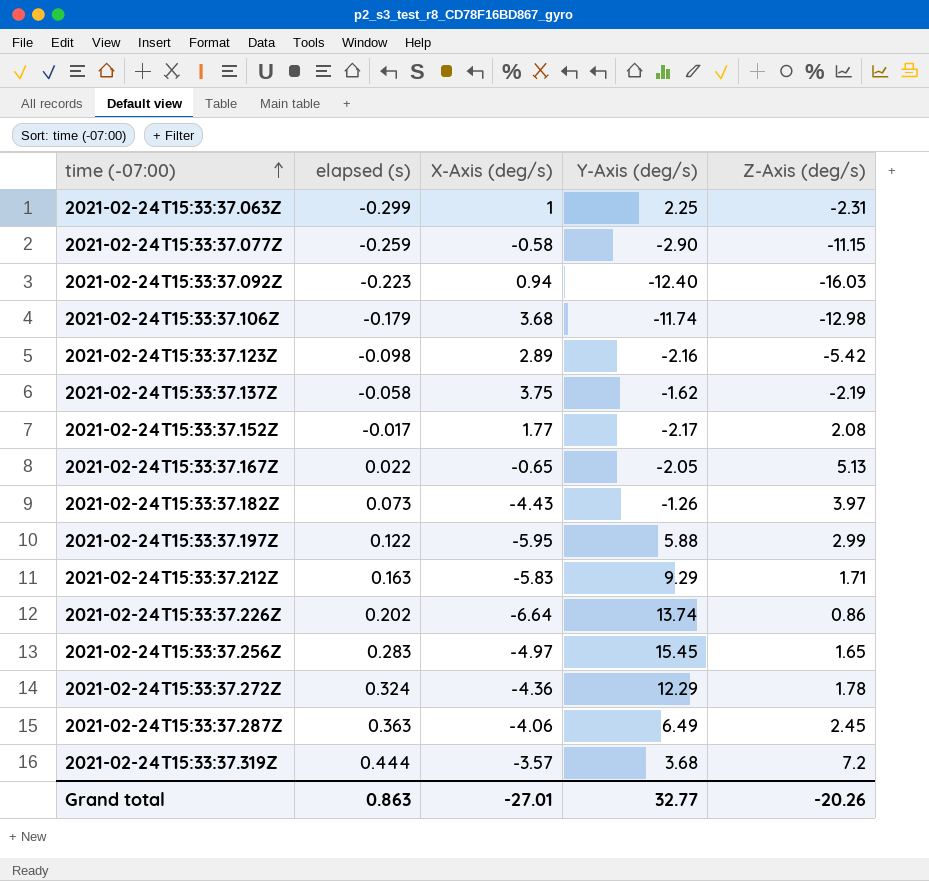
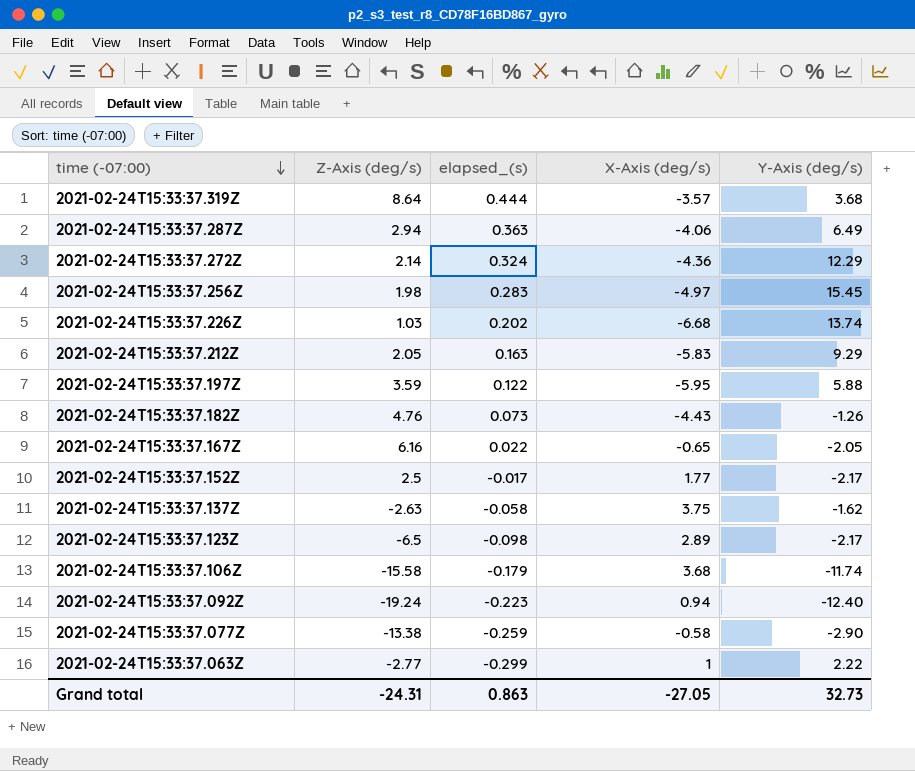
row order: time (-07:00) ascending -> time (-07:00) descending
column Z-Axis (deg/s) | position: 5 -> 2
column name: elapsed (s) -> elapsed_(s)
2021-02-24T15:33:37.319Z | Z-Axis (deg/s): 7.2 -> 8.64
2021-02-24T15:33:37.287Z | Z-Axis (deg/s): 2.45 -> 2.94
2021-02-24T15:33:37.272Z | Z-Axis (deg/s): 1.78 -> 2.14
2021-02-24T15:33:37.256Z | Z-Axis (deg/s): 1.65 -> 1.98
2021-02-24T15:33:37.226Z | Z-Axis (deg/s): 0.86 -> 1.03
2021-02-24T15:33:37.226Z | X-Axis (deg/s): -6.64 -> -6.68
2021-02-24T15:33:37.212Z | Z-Axis (deg/s): 1.71 -> 2.05
2021-02-24T15:33:37.197Z | Z-Axis (deg/s): 2.99 -> 3.59
2021-02-24T15:33:37.182Z | Z-Axis (deg/s): 3.97 -> 4.76
2021-02-24T15:33:37.167Z | Z-Axis (deg/s): 5.13 -> 6.16
2021-02-24T15:33:37.152Z | Z-Axis (deg/s): 2.08 -> 2.5
2021-02-24T15:33:37.137Z | Z-Axis (deg/s): -2.19 -> -2.63
2021-02-24T15:33:37.123Z | Z-Axis (deg/s): -5.42 -> -6.5
2021-02-24T15:33:37.123Z | Y-Axis (deg/s): -2.16 -> -2.17
2021-02-24T15:33:37.106Z | Z-Axis (deg/s): -12.98 -> -15.58
2021-02-24T15:33:37.092Z | Z-Axis (deg/s): -16.03 -> -19.24
2021-02-24T15:33:37.077Z | Z-Axis (deg/s): -11.15 -> -13.38
2021-02-24T15:33:37.063Z | Z-Axis (deg/s): -2.31 -> -2.77
2021-02-24T15:33:37.063Z | Y-Axis (deg/s): 2.25 -> 2.22
Grand total | Z-Axis (deg/s): -20.26 -> -24.31
Grand total | X-Axis (deg/s): -27.01 -> -27.05
Grand total | Y-Axis (deg/s): 32.77 -> 32.73

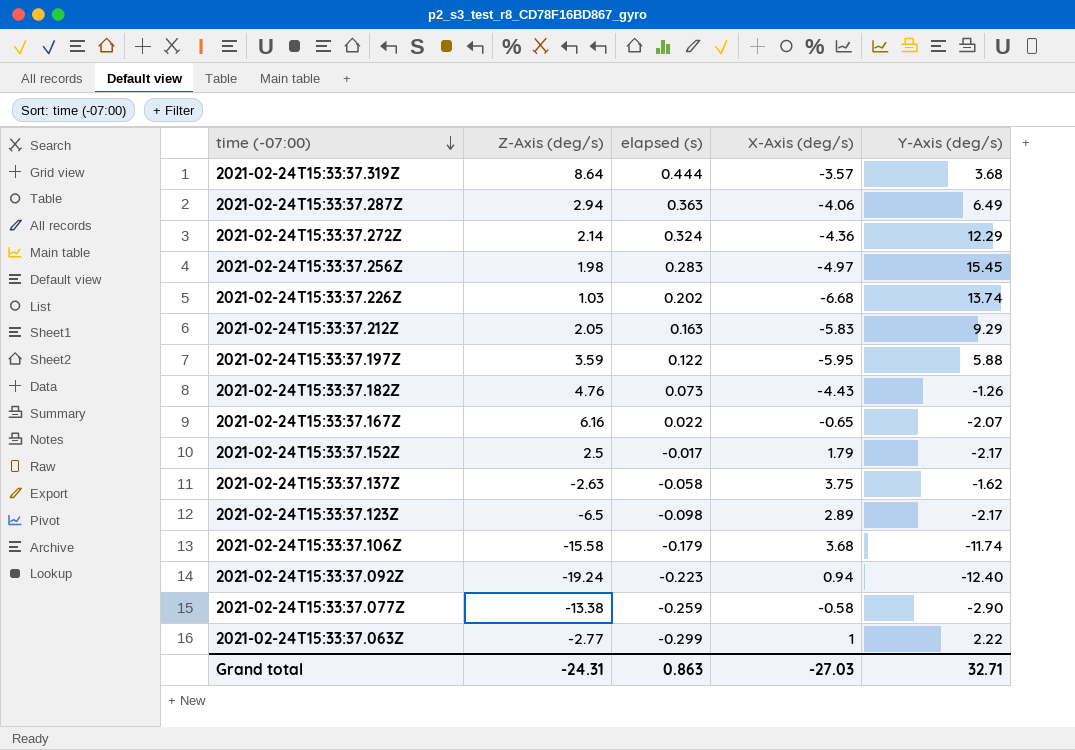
column name: elapsed_(s) -> elapsed (s)
2021-02-24T15:33:37.167Z | Y-Axis (deg/s): -2.05 -> -2.07
2021-02-24T15:33:37.152Z | X-Axis (deg/s): 1.77 -> 1.79
Grand total | X-Axis (deg/s): -27.05 -> -27.03
Grand total | Y-Axis (deg/s): 32.73 -> 32.71

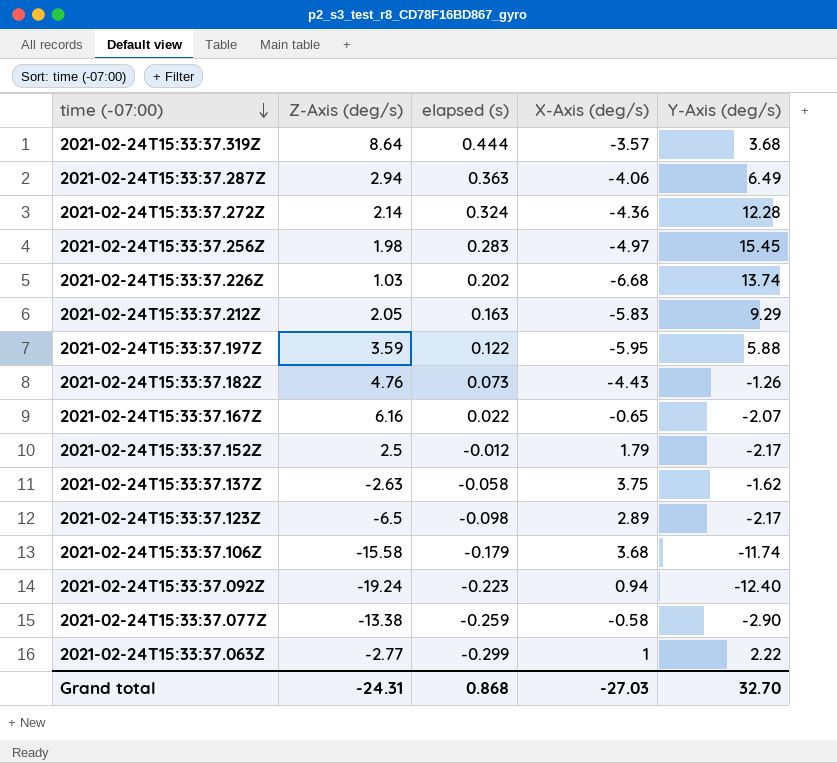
2021-02-24T15:33:37.272Z | Y-Axis (deg/s): 12.29 -> 12.28
2021-02-24T15:33:37.152Z | elapsed (s): -0.017 -> -0.012
Grand total | elapsed (s): 0.863 -> 0.868
Grand total | Y-Axis (deg/s): 32.71 -> 32.70

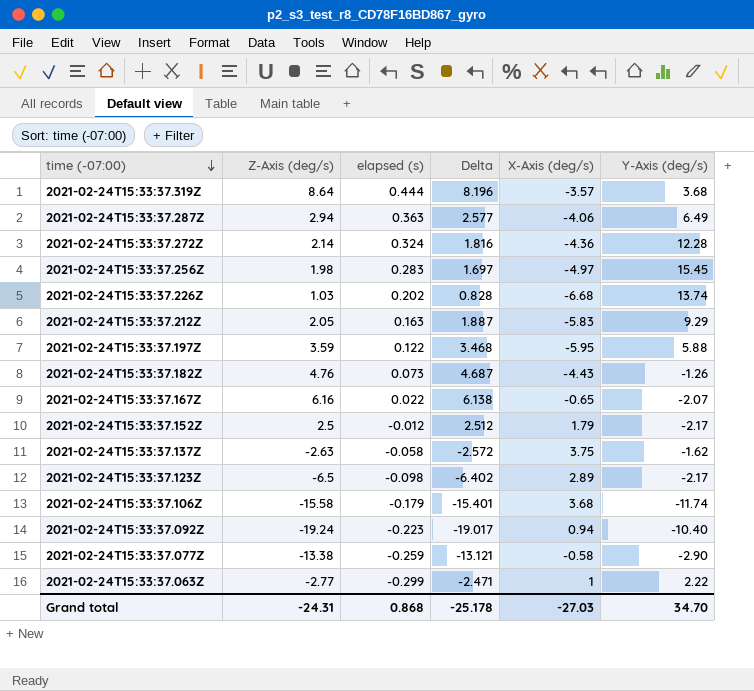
column Delta | formula: none -> [Z-Axis (deg/s)] - [elapsed (s)]
2021-02-24T15:33:37.092Z | Y-Axis (deg/s): -12.40 -> -10.40
Grand total | Y-Axis (deg/s): 32.70 -> 34.70

